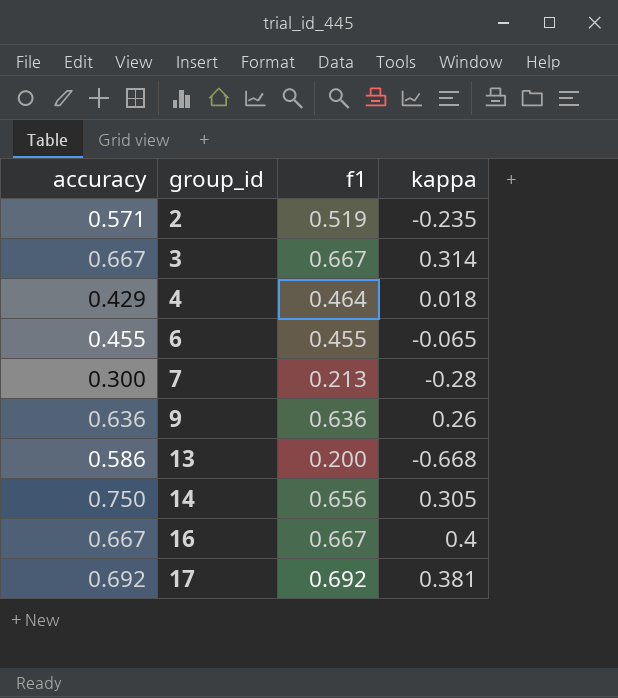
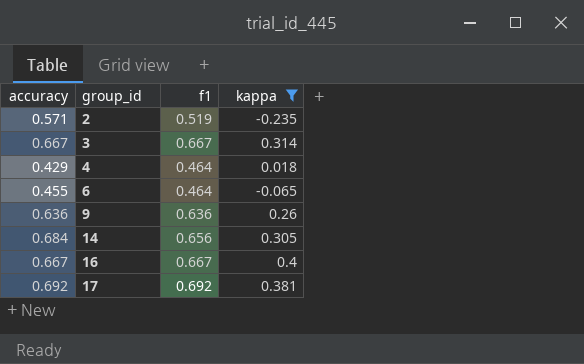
filter: none -> kappa >= -0.235
6 | f1: 0.455 -> 0.464
14 | accuracy: 0.750 -> 0.684

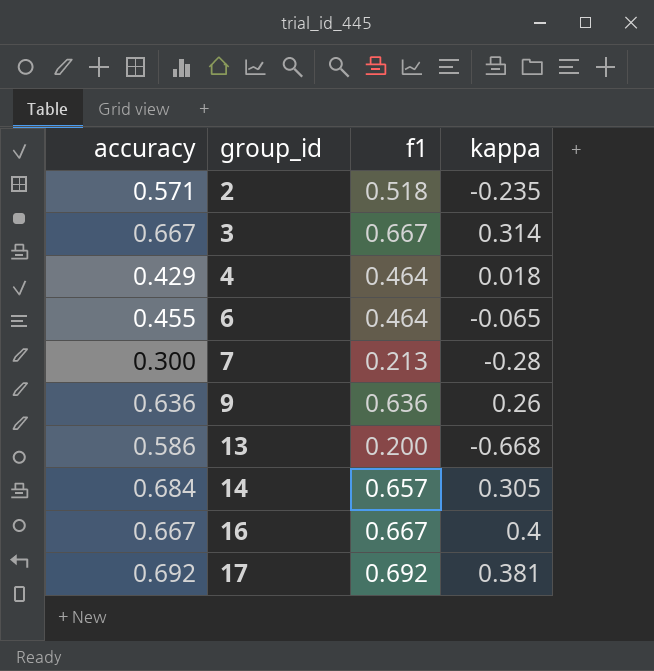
filter: kappa >= -0.235 -> none
2 | f1: 0.519 -> 0.518
14 | f1: 0.656 -> 0.657

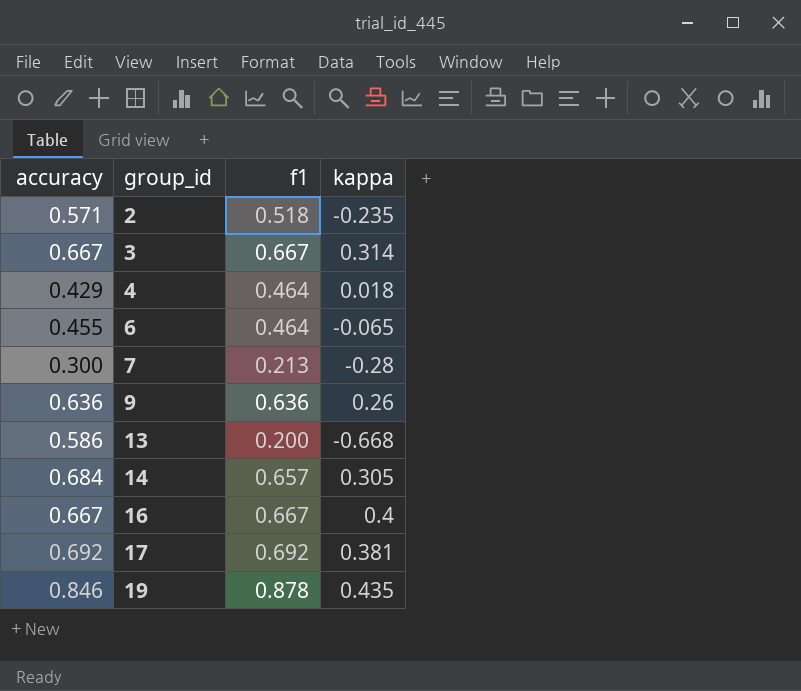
row 19: none -> 0.846 | 0.878 | 0.435

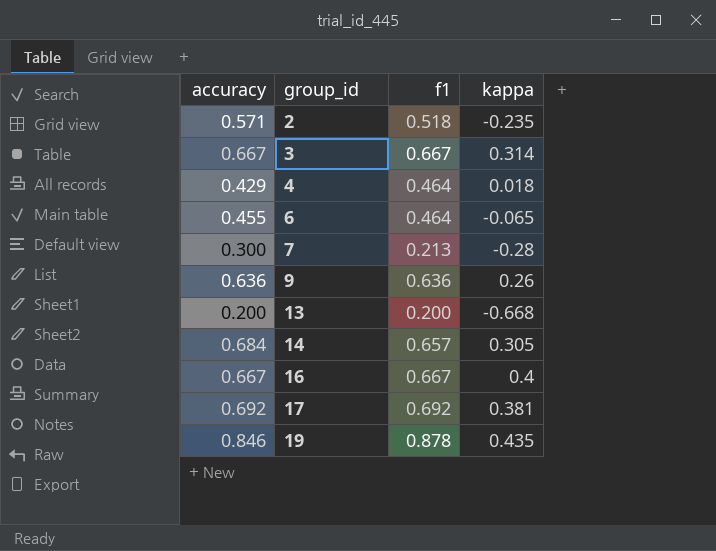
13 | accuracy: 0.586 -> 0.200

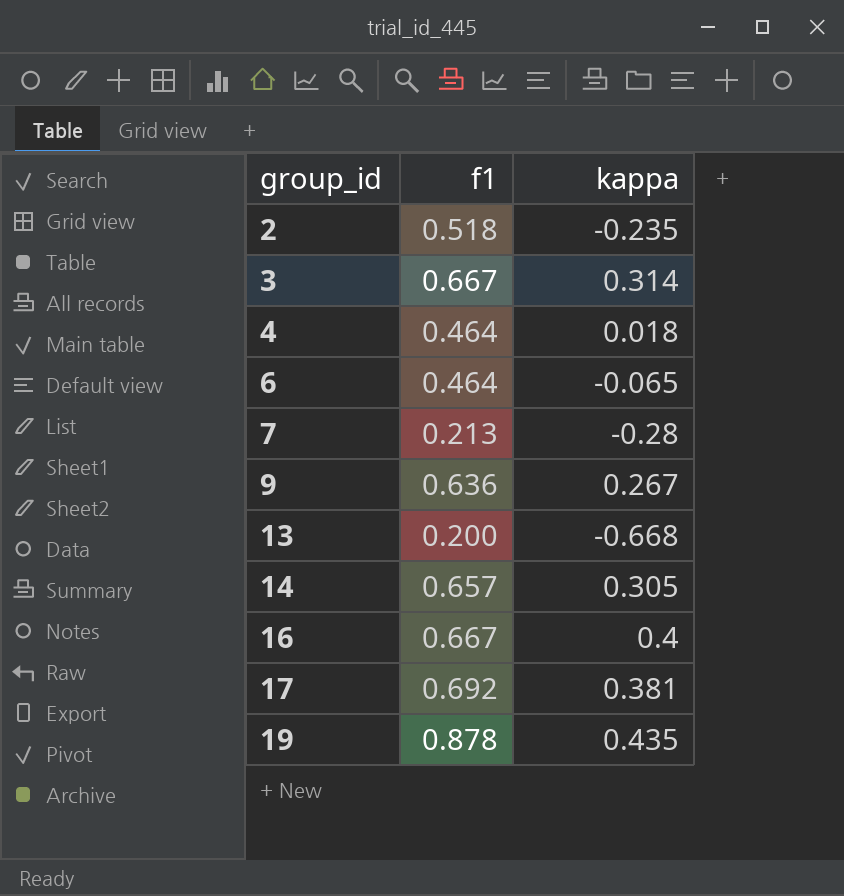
column accuracy | position: 1 -> none
9 | kappa: 0.26 -> 0.267

